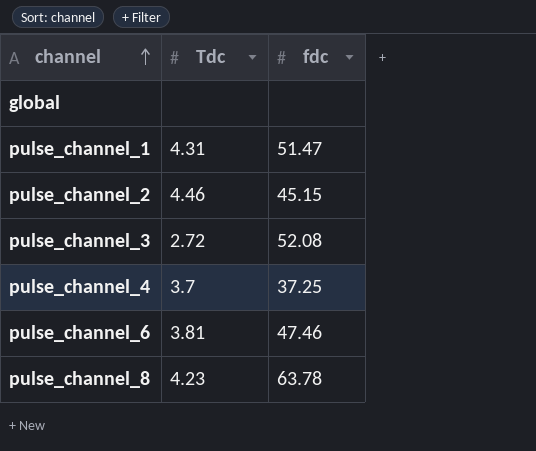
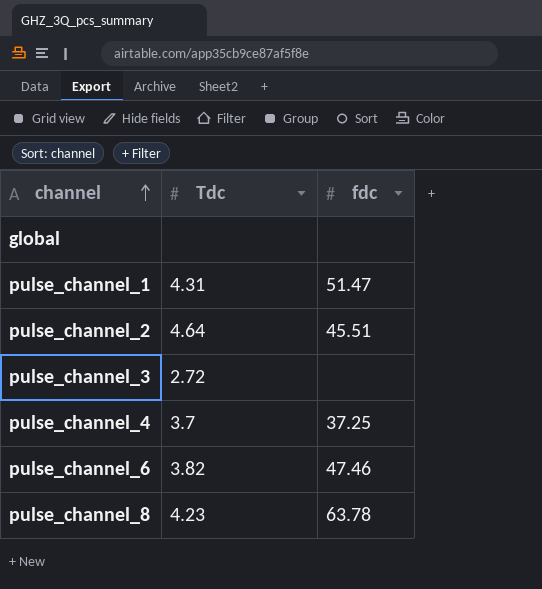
pulse_channel_2 | Tdc: 4.46 -> 4.64
pulse_channel_2 | fdc: 45.15 -> 45.51
pulse_channel_3 | fdc: 52.08 -> none
pulse_channel_6 | Tdc: 3.81 -> 3.82

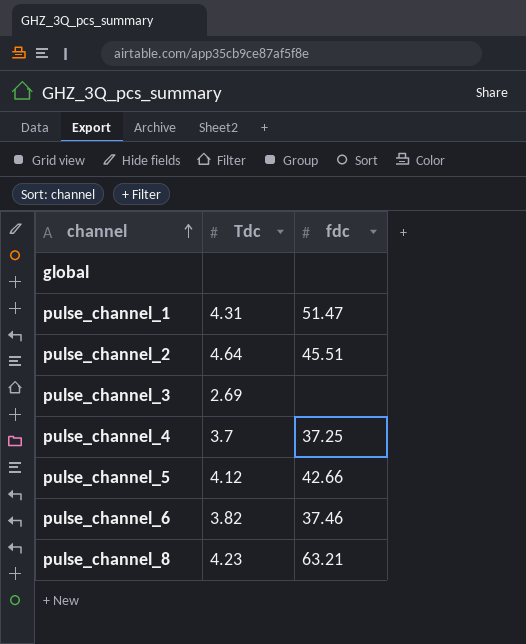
pulse_channel_3 | Tdc: 2.72 -> 2.69
row pulse_channel_5: none -> 4.12 | 42.66
pulse_channel_6 | fdc: 47.46 -> 37.46
pulse_channel_8 | fdc: 63.78 -> 63.21

